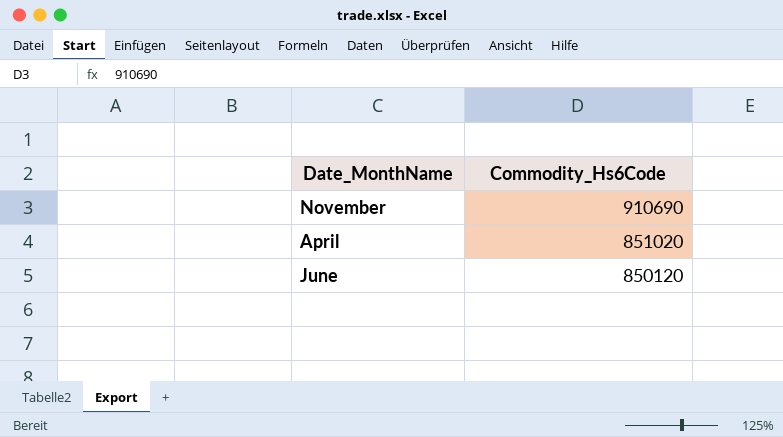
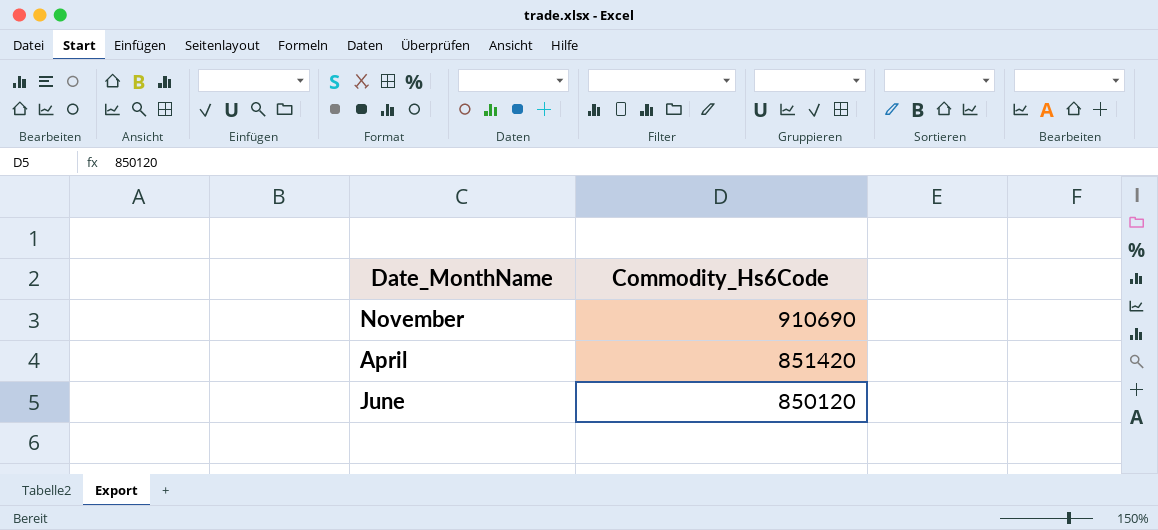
April | Commodity_Hs6Code: 851020 -> 851420

